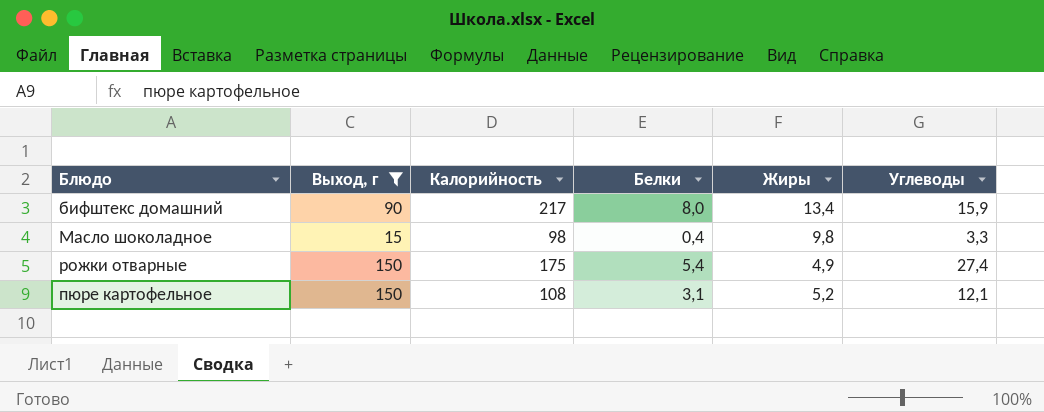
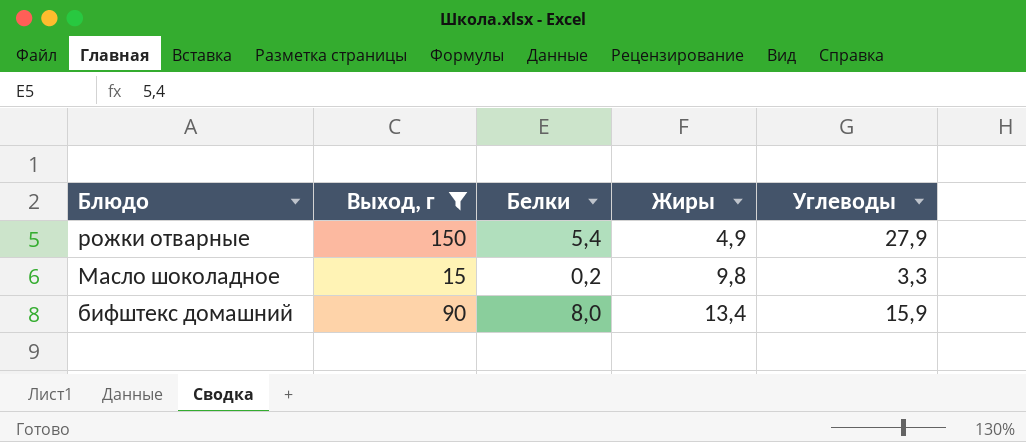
row order: none -> Блюдо descending
column Калорийность | position: 3 -> none
row пюре картофельное: 150 | 108 | 3,1 | 5,2 | 12,1 -> none
рожки отварные | Углеводы: 27,4 -> 27,9
Масло шоколадное | Белки: 0,4 -> 0,2

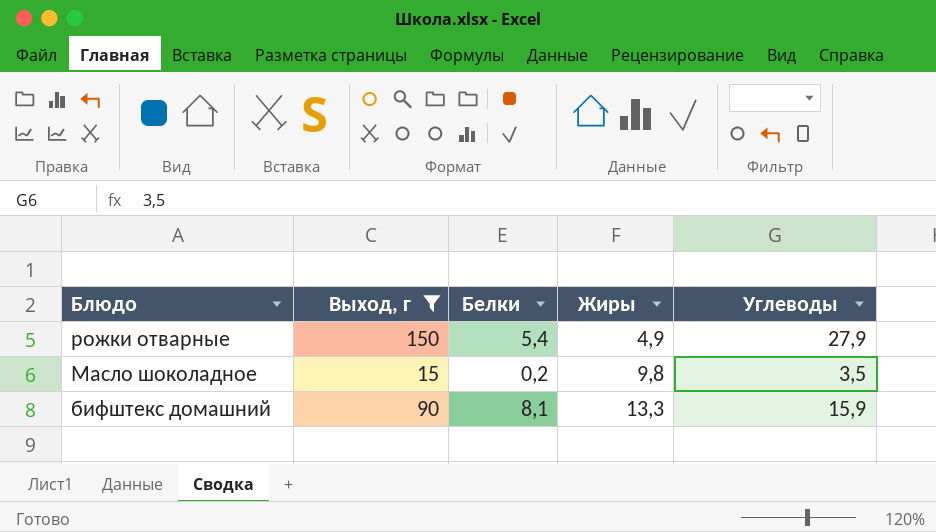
Масло шоколадное | Углеводы: 3,3 -> 3,5
бифштекс домашний | Белки: 8,0 -> 8,1
бифштекс домашний | Жиры: 13,4 -> 13,3

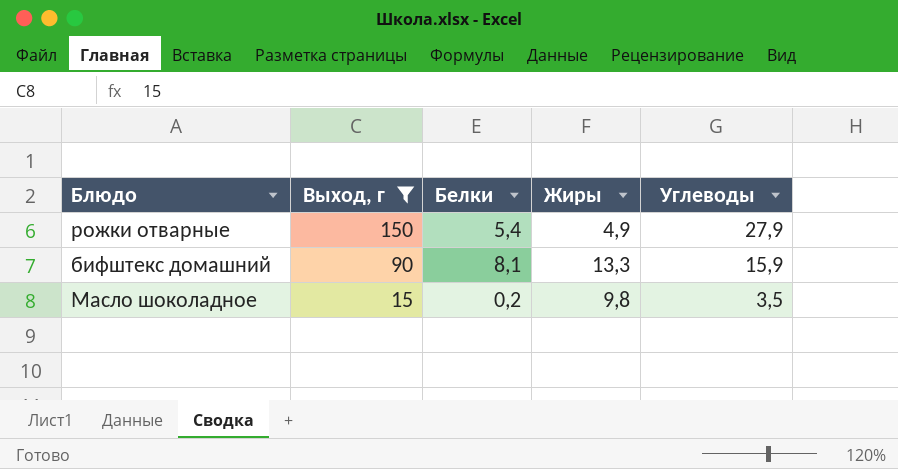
row order: Блюдо descending -> Выход, г descending

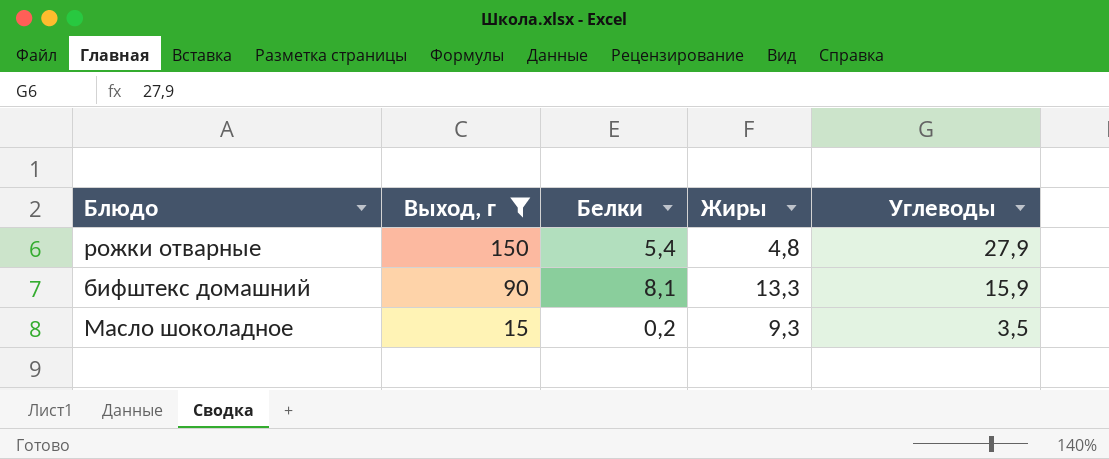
рожки отварные | Жиры: 4,9 -> 4,8
Масло шоколадное | Жиры: 9,8 -> 9,3

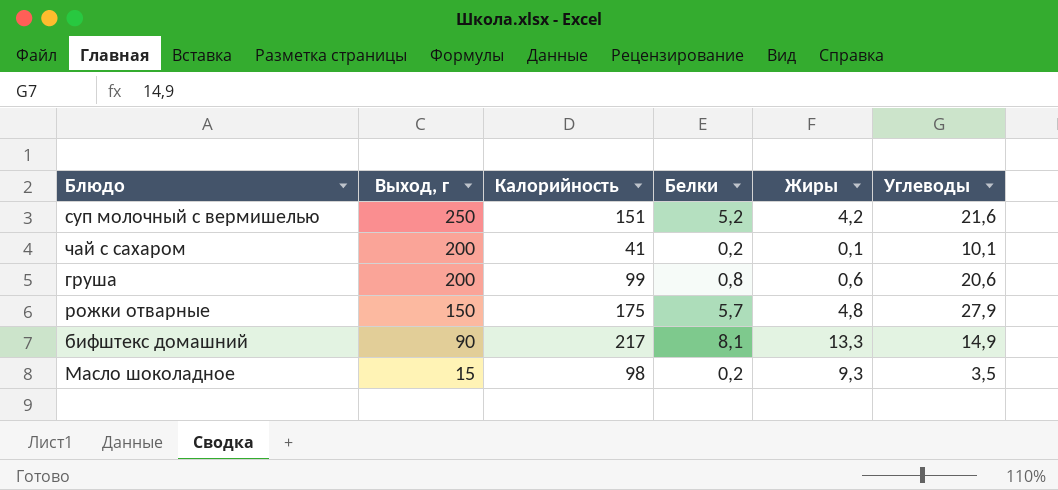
filter: Выход, г <= 150 -> none
column Калорийность | position: none -> 3
рожки отварные | Белки: 5,4 -> 5,7
бифштекс домашний | Углеводы: 15,9 -> 14,9

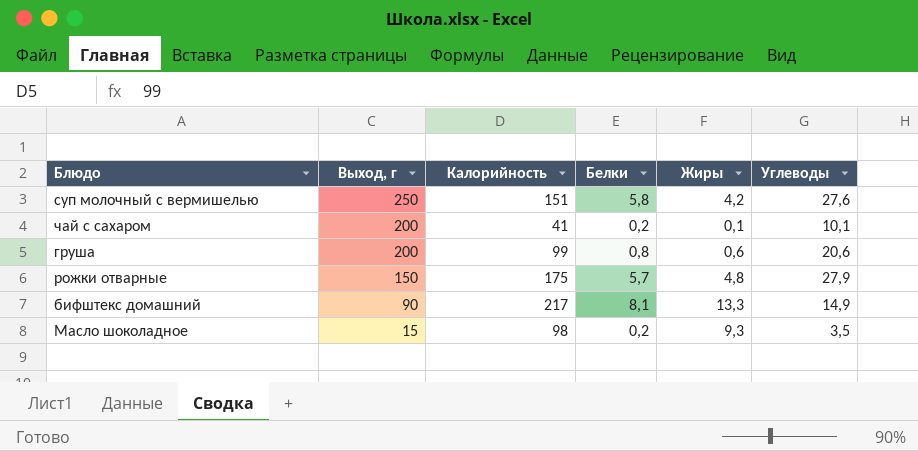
суп молочный с вермишелью | Белки: 5,2 -> 5,8
суп молочный с вермишелью | Углеводы: 21,6 -> 27,6

